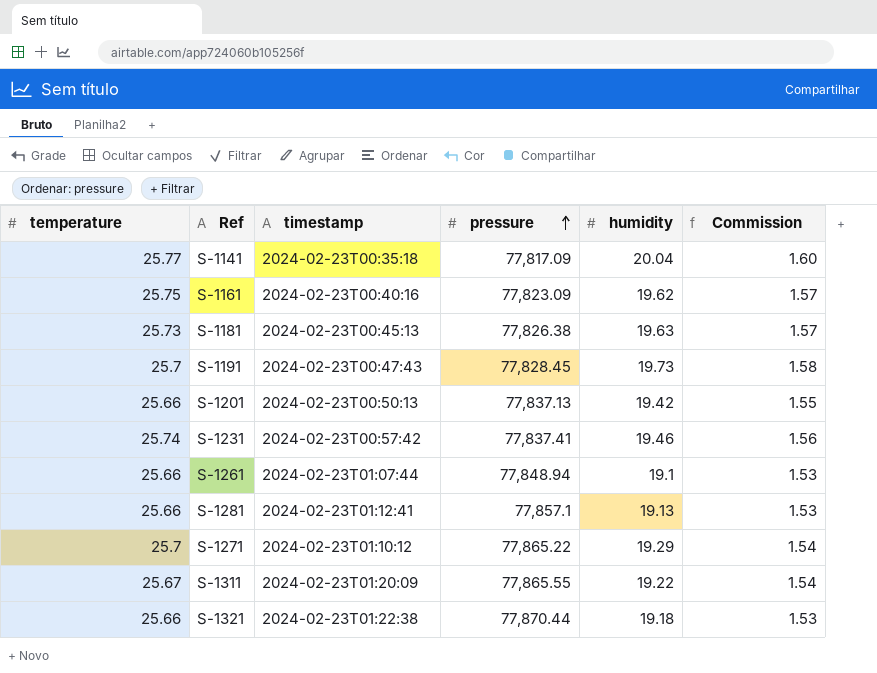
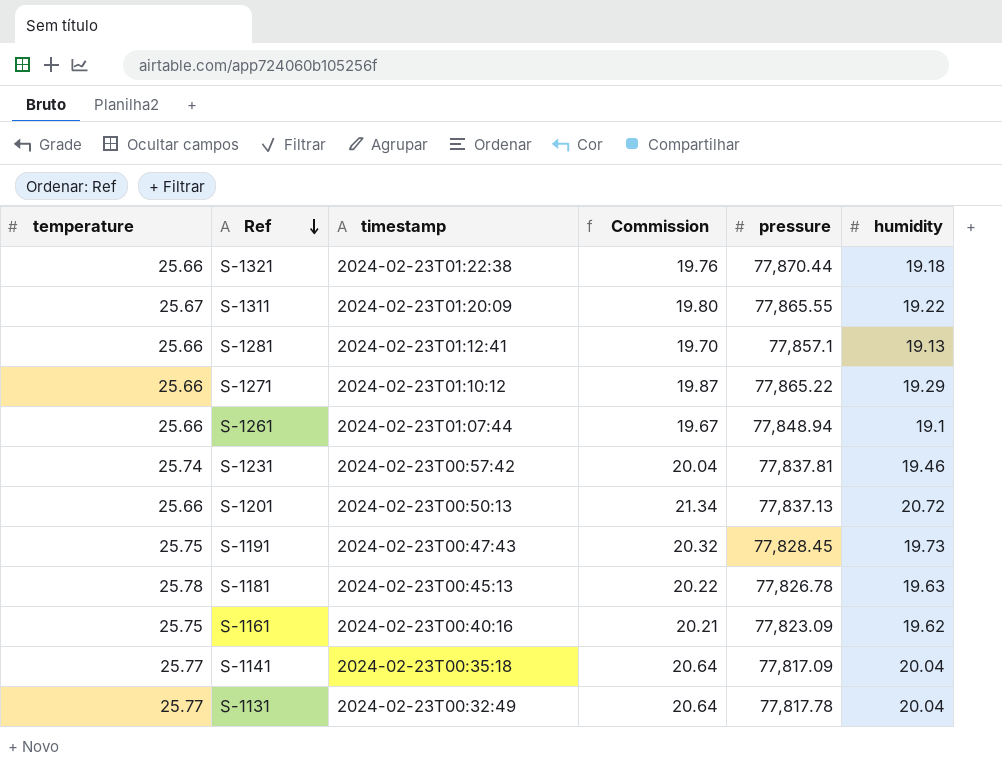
row order: pressure ascending -> Ref descending
column Commission | formula: [humidity] * 0.08 -> [humidity] * 1.03
column Commission | position: 6 -> 4
S-1271 | temperature: 25.7 -> 25.66
S-1231 | pressure: 77,837.41 -> 77,837.81
S-1201 | humidity: 19.42 -> 20.72
S-1191 | temperature: 25.7 -> 25.75
S-1181 | temperature: 25.73 -> 25.78
S-1181 | pressure: 77,826.38 -> 77,826.78
row S-1131: none -> 25.77 | 2024-02-23T00:32:49 | 20.64 | 77,817.78 | 20.04

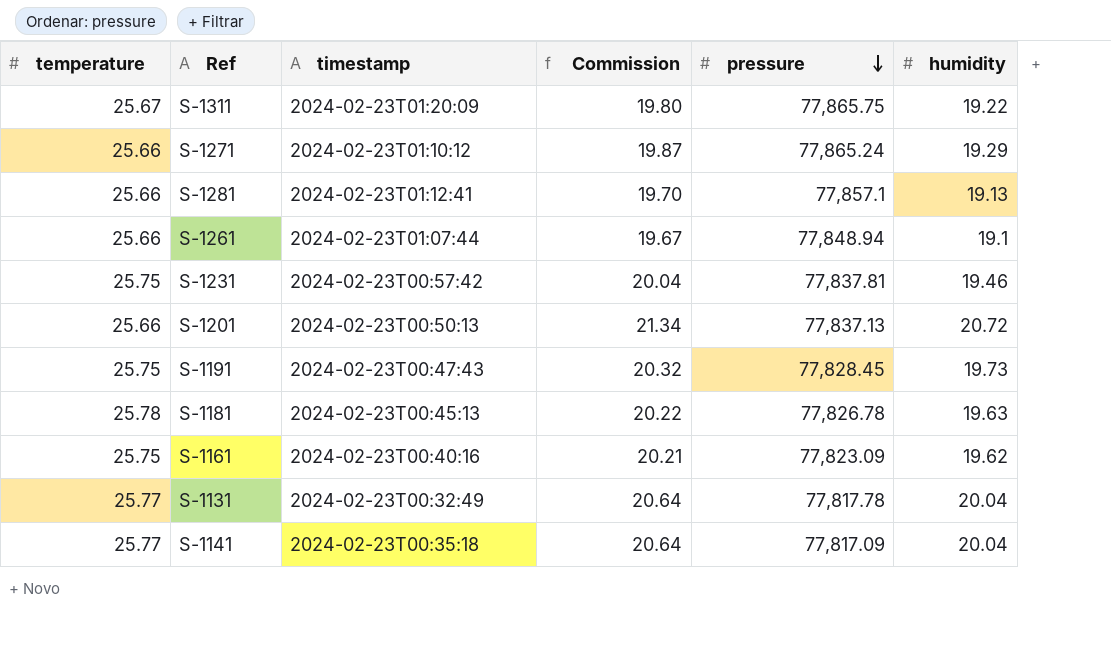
row order: Ref descending -> pressure descending
row S-1321: 25.66 | 2024-02-23T01:22:38 | 19.76 | 77,870.44 | 19.18 -> none
S-1311 | pressure: 77,865.55 -> 77,865.75
S-1271 | pressure: 77,865.22 -> 77,865.24
S-1231 | temperature: 25.74 -> 25.75

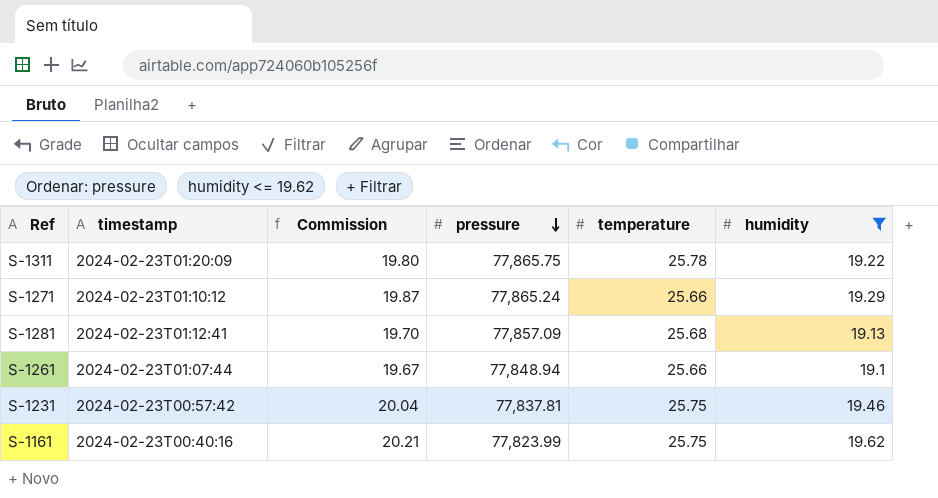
filter: none -> humidity <= 19.62
column temperature | position: 1 -> 5
S-1311 | temperature: 25.67 -> 25.78
S-1281 | pressure: 77,857.1 -> 77,857.09
S-1281 | temperature: 25.66 -> 25.68
S-1161 | pressure: 77,823.09 -> 77,823.99

